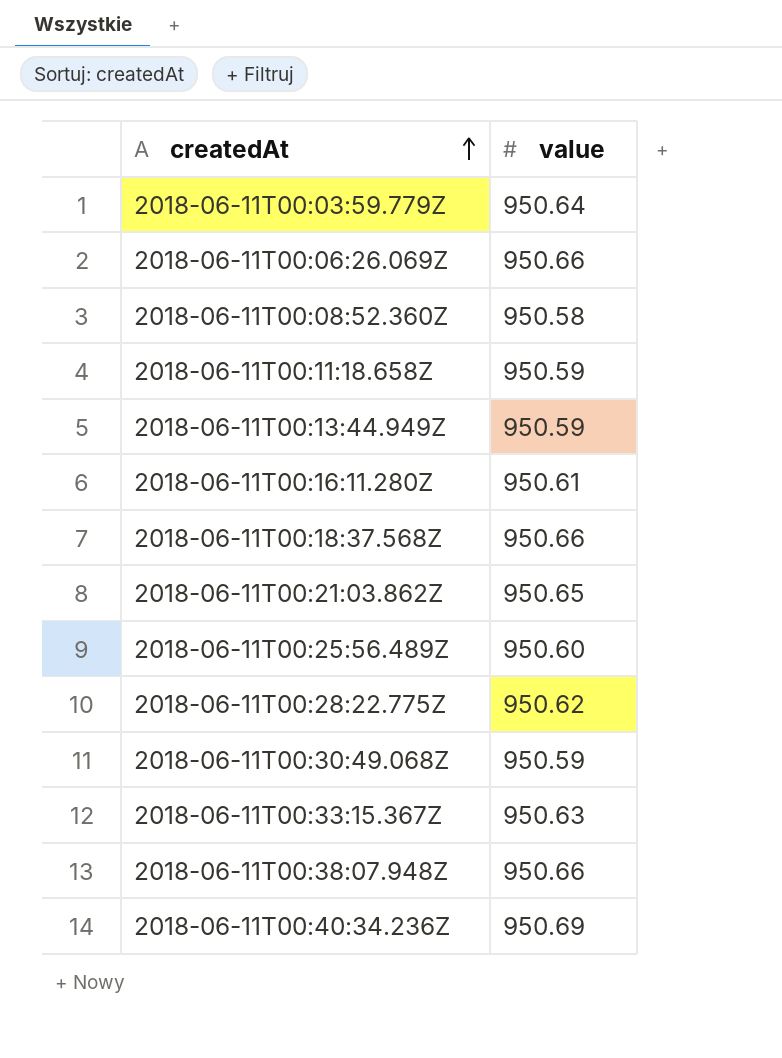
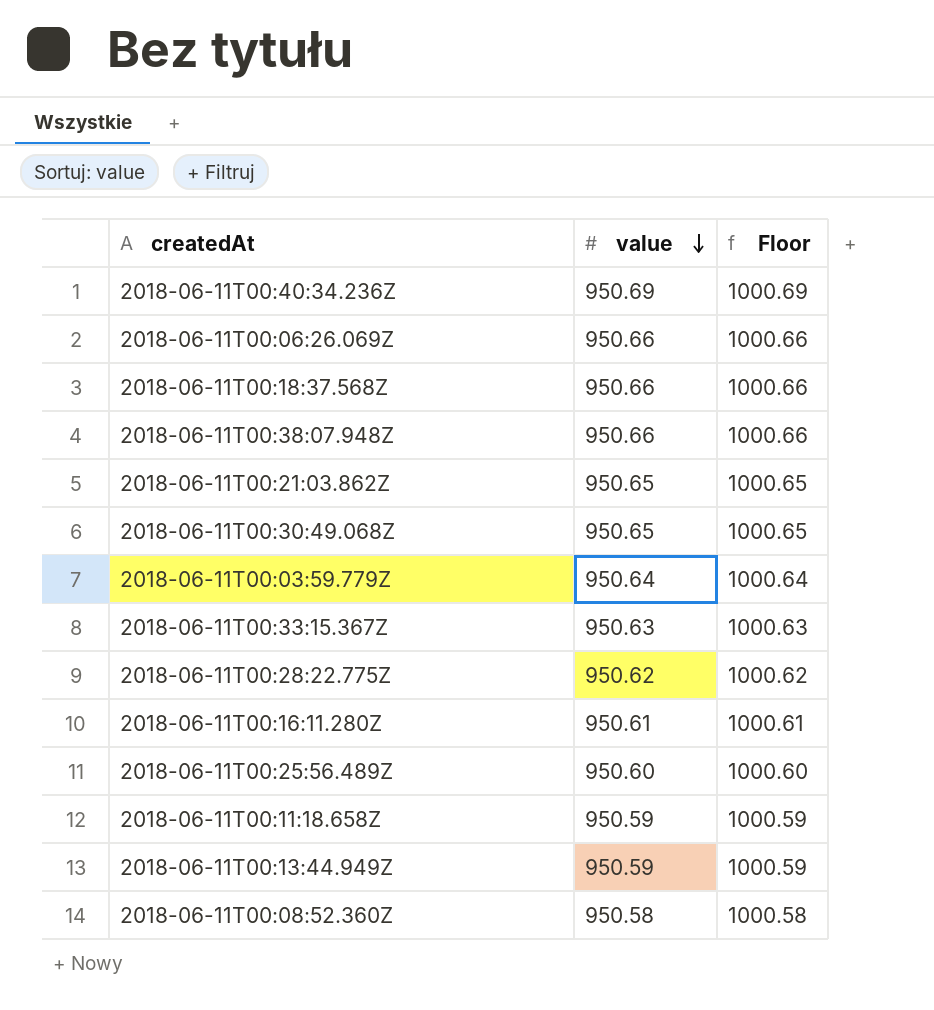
row order: createdAt ascending -> value descending
column Floor | formula: none -> [value] + 50
2018-06-11T00:30:49.068Z | value: 950.59 -> 950.65

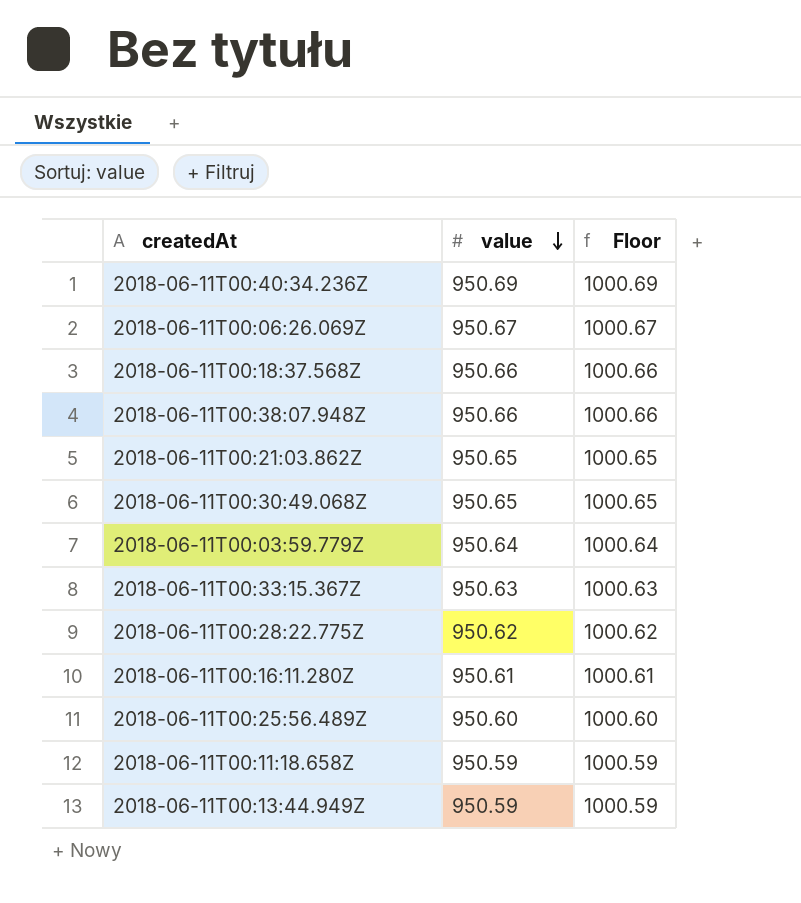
row 2018-06-11T00:08:52.360Z: 950.58 | 1000.58 -> none
2018-06-11T00:06:26.069Z | value: 950.66 -> 950.67
2018-06-11T00:06:26.069Z | Floor: 1000.66 -> 1000.67

